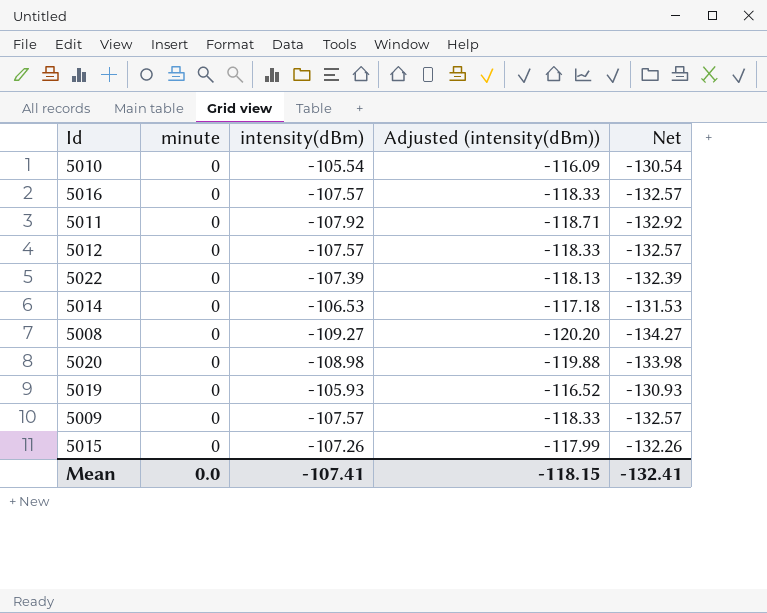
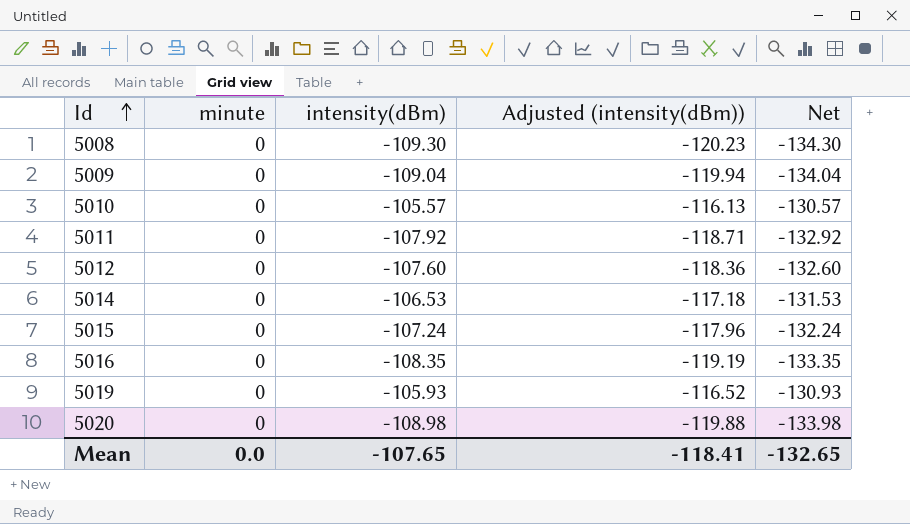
row order: none -> Id ascending
row 5022: 0 | -107.39 | -118.13 | -132.39 -> none
5008 | intensity(dBm): -109.27 -> -109.30
5008 | Adjusted (intensity(dBm)): -120.20 -> -120.23
5008 | Net: -134.27 -> -134.30
5009 | intensity(dBm): -107.57 -> -109.04
5009 | Adjusted (intensity(dBm)): -118.33 -> -119.94
5009 | Net: -132.57 -> -134.04
5010 | intensity(dBm): -105.54 -> -105.57
5010 | Adjusted (intensity(dBm)): -116.09 -> -116.13
5010 | Net: -130.54 -> -130.57
5012 | intensity(dBm): -107.57 -> -107.60
5012 | Adjusted (intensity(dBm)): -118.33 -> -118.36
5012 | Net: -132.57 -> -132.60
5015 | intensity(dBm): -107.26 -> -107.24
5015 | Adjusted (intensity(dBm)): -117.99 -> -117.96
5015 | Net: -132.26 -> -132.24
5016 | intensity(dBm): -107.57 -> -108.35
5016 | Adjusted (intensity(dBm)): -118.33 -> -119.19
5016 | Net: -132.57 -> -133.35
Mean | intensity(dBm): -107.41 -> -107.65
Mean | Adjusted (intensity(dBm)): -118.15 -> -118.41
Mean | Net: -132.41 -> -132.65

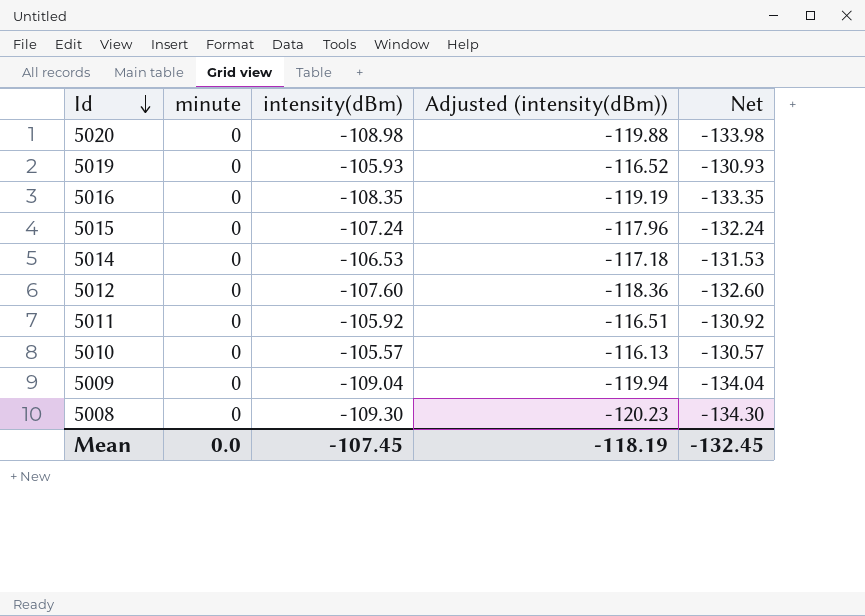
row order: Id ascending -> Id descending
5011 | intensity(dBm): -107.92 -> -105.92
5011 | Adjusted (intensity(dBm)): -118.71 -> -116.51
5011 | Net: -132.92 -> -130.92
Mean | intensity(dBm): -107.65 -> -107.45
Mean | Adjusted (intensity(dBm)): -118.41 -> -118.19
Mean | Net: -132.65 -> -132.45

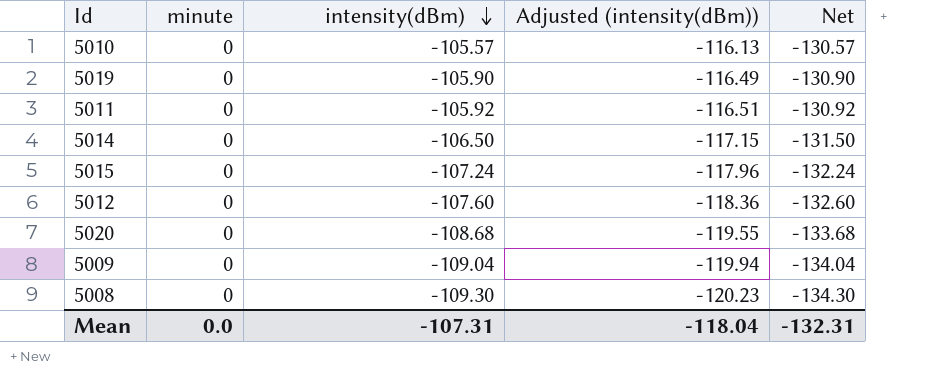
row order: Id descending -> intensity(dBm) descending
row 5016: 0 | -108.35 | -119.19 | -133.35 -> none
5019 | intensity(dBm): -105.93 -> -105.90
5019 | Adjusted (intensity(dBm)): -116.52 -> -116.49
5019 | Net: -130.93 -> -130.90
5014 | intensity(dBm): -106.53 -> -106.50
5014 | Adjusted (intensity(dBm)): -117.18 -> -117.15
5014 | Net: -131.53 -> -131.50
5020 | intensity(dBm): -108.98 -> -108.68
5020 | Adjusted (intensity(dBm)): -119.88 -> -119.55
5020 | Net: -133.98 -> -133.68
Mean | intensity(dBm): -107.45 -> -107.31
Mean | Adjusted (intensity(dBm)): -118.19 -> -118.04
Mean | Net: -132.45 -> -132.31

